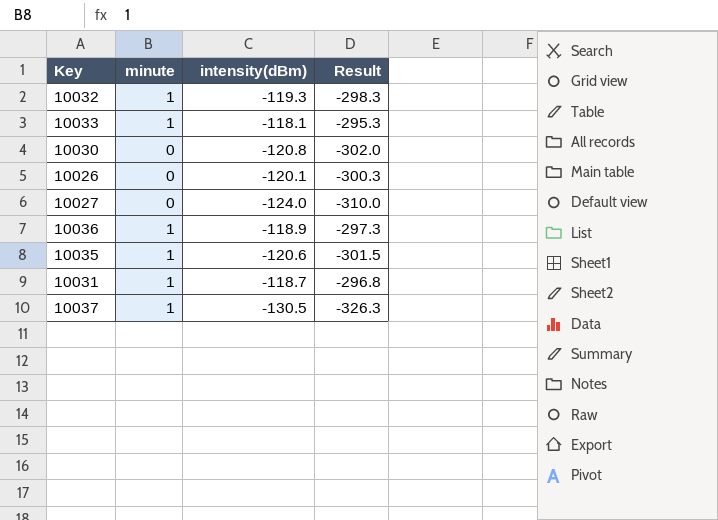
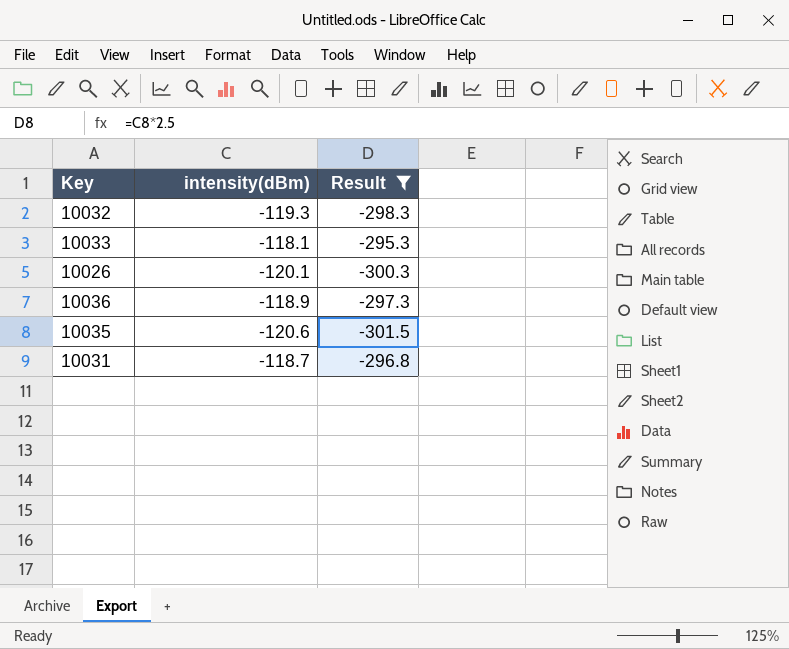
filter: none -> Result >= -301.5
column minute | position: 2 -> none

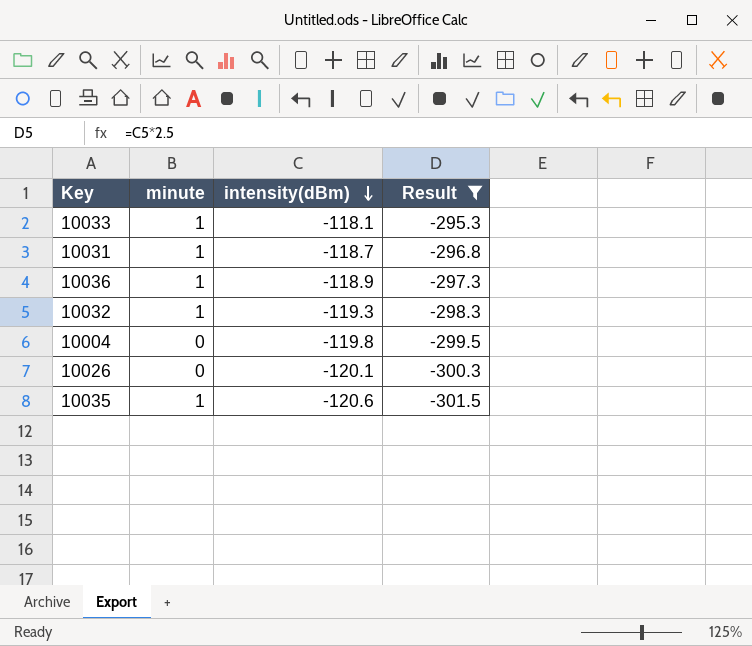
row order: none -> intensity(dBm) descending
column minute | position: none -> 2
row 10004: none -> 0 | -119.8 | -299.5

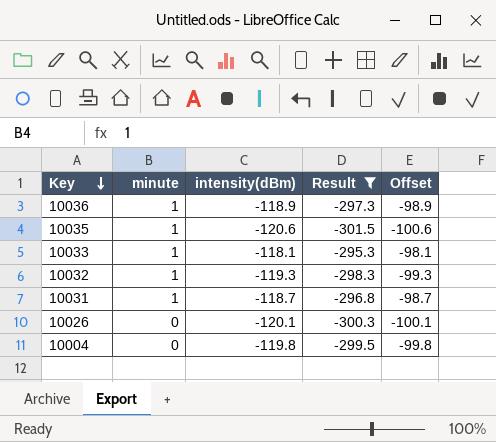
row order: intensity(dBm) descending -> Key descending
column Offset | formula: none -> [intensity(dBm)] + 20

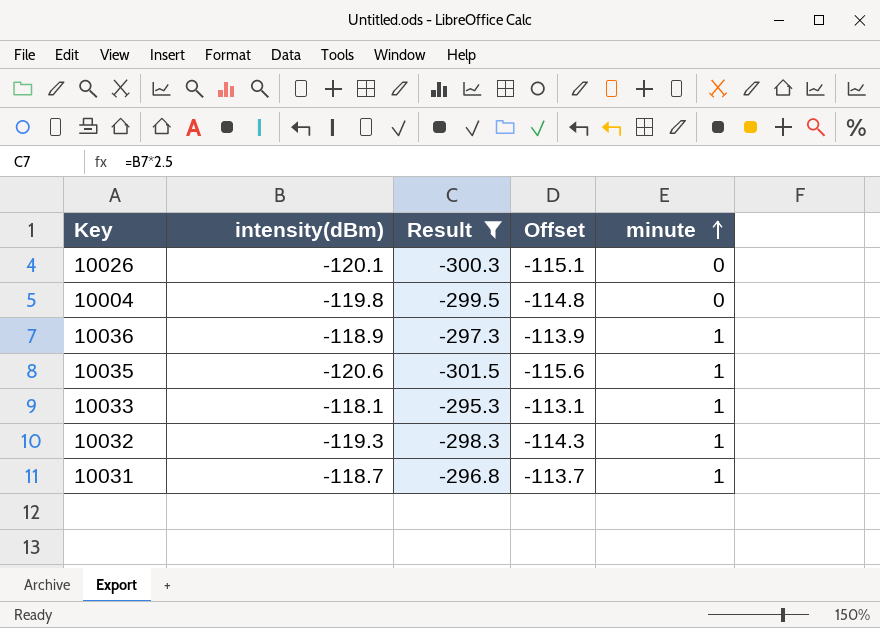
row order: Key descending -> minute ascending
column Offset | formula: [intensity(dBm)] + 20 -> [intensity(dBm)] + 5
column minute | position: 2 -> 5

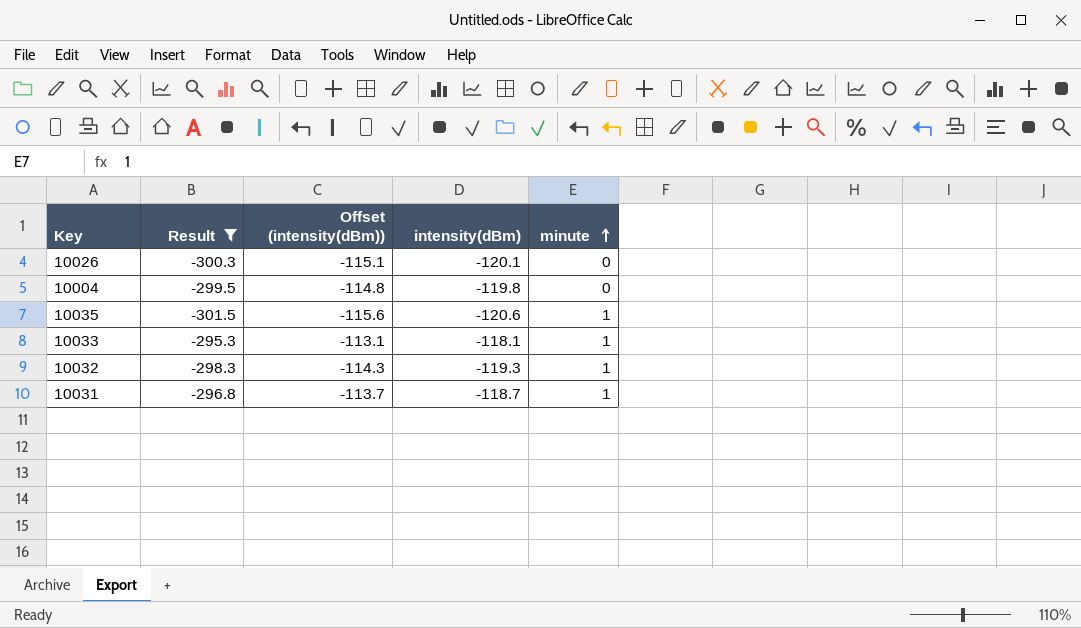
column name: Offset -> Offset (intensity(dBm))
column intensity(dBm) | position: 2 -> 4
row 10036: -118.9 | -297.3 | -113.9 | 1 -> none

